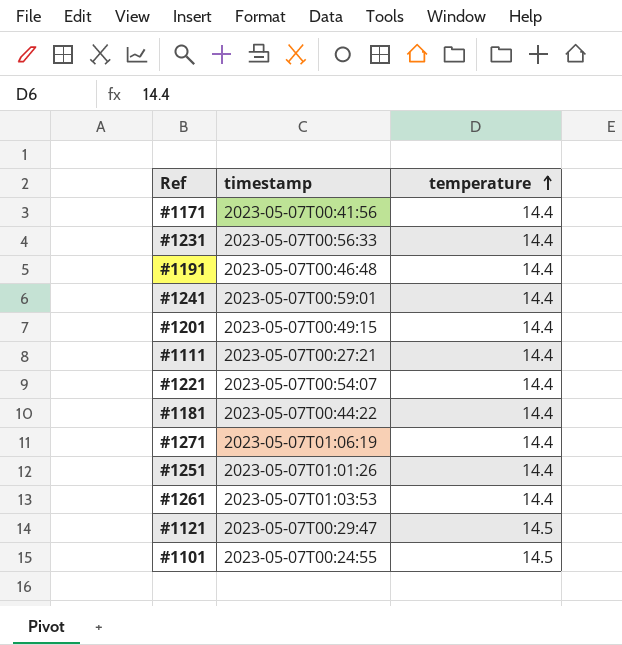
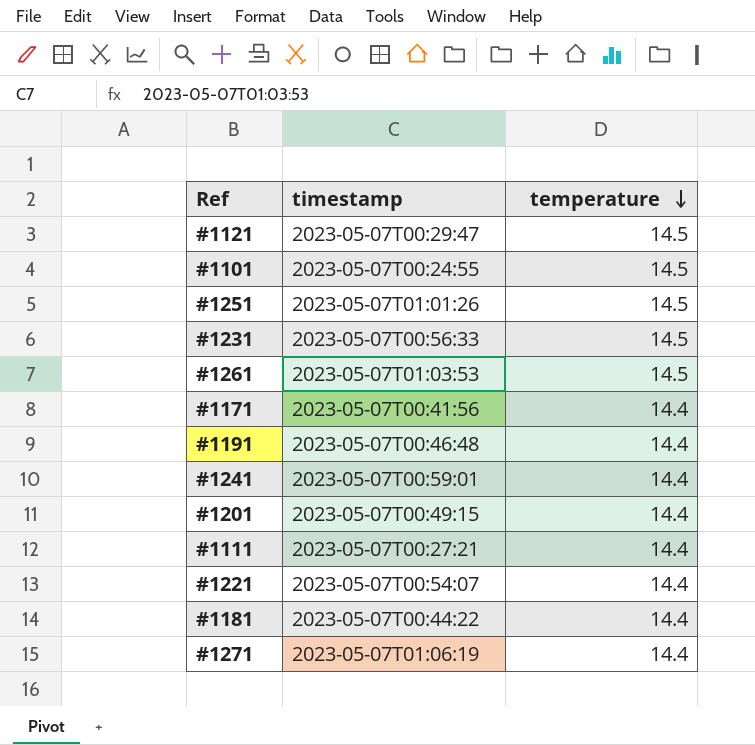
row order: temperature ascending -> temperature descending
#1251 | temperature: 14.4 -> 14.5
#1231 | temperature: 14.4 -> 14.5
#1261 | temperature: 14.4 -> 14.5

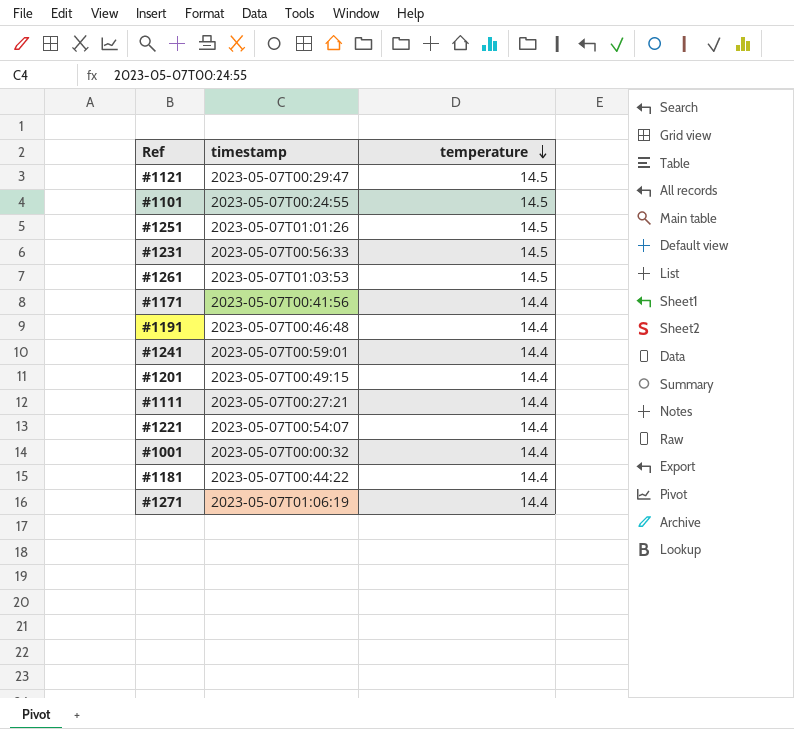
row #1001: none -> 2023-05-07T00:00:32 | 14.4

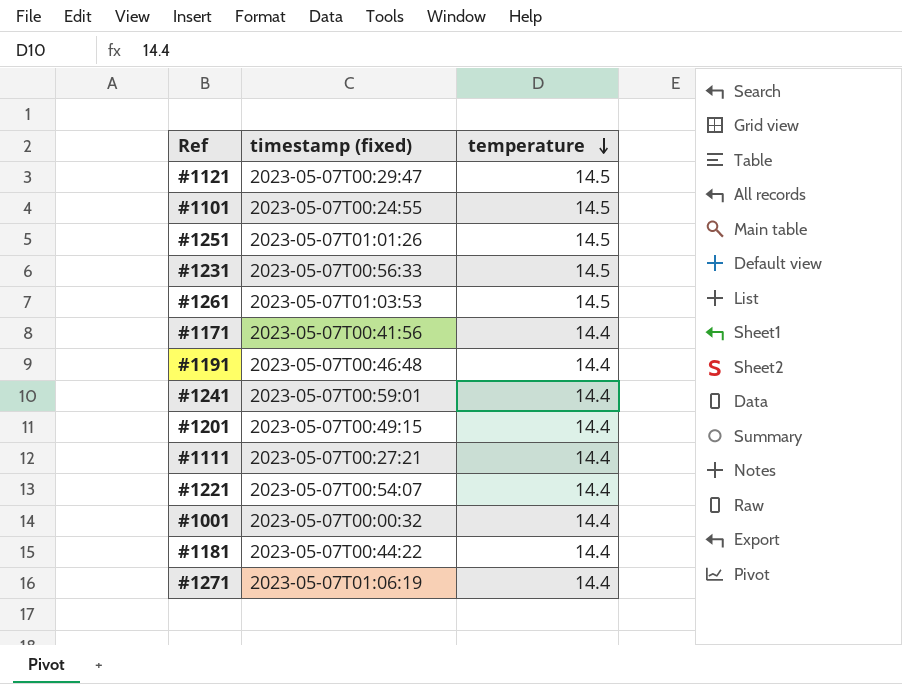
column name: timestamp -> timestamp (fixed)

